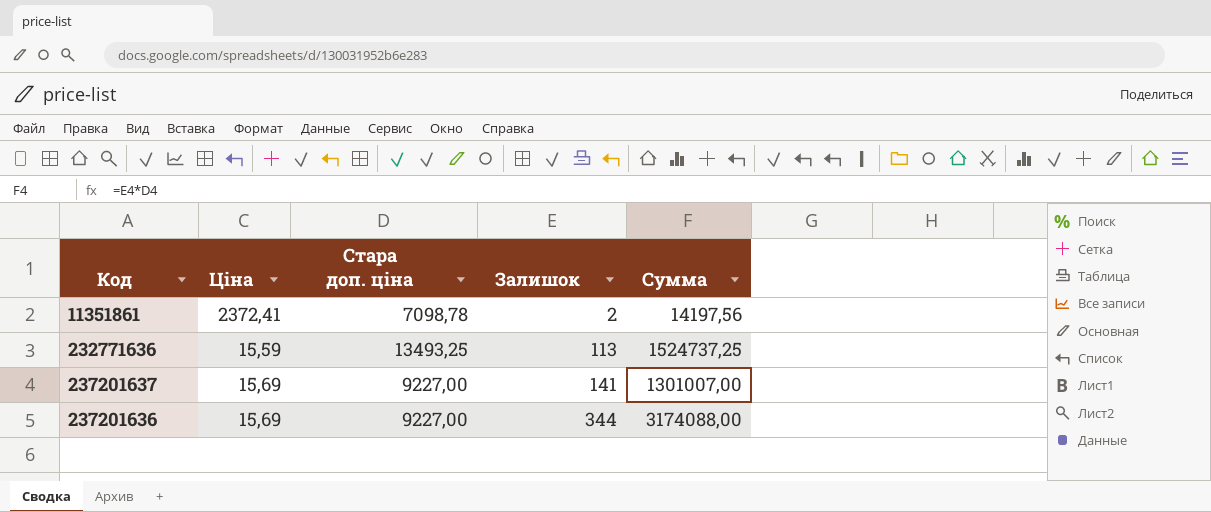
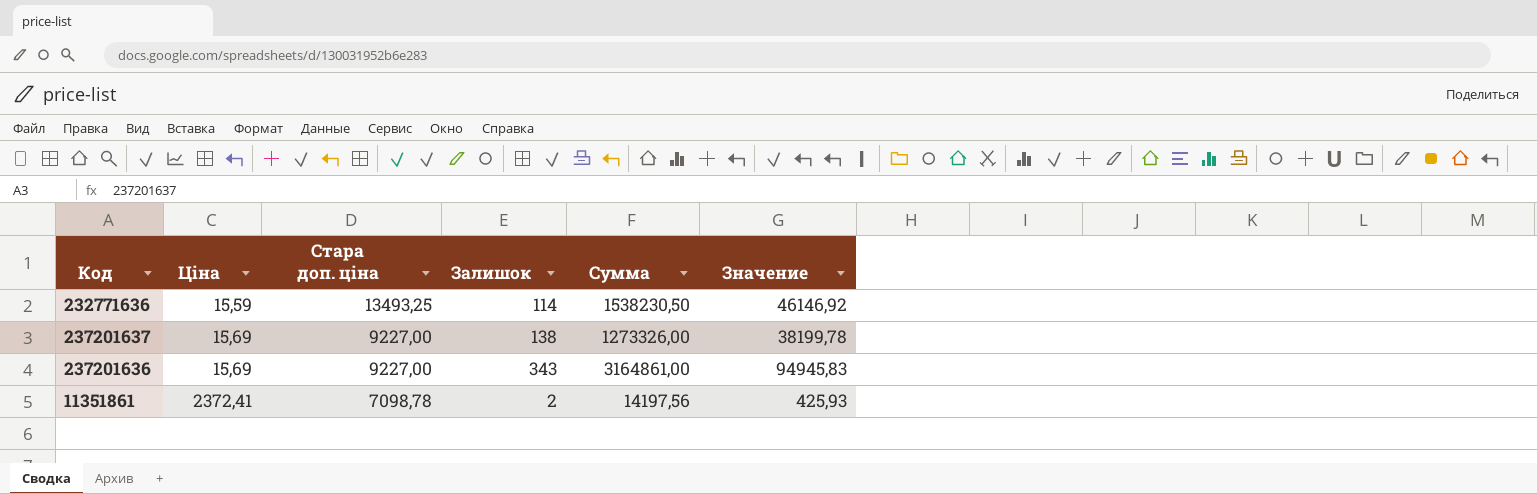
row order: Залишок ascending -> Ціна ascending
column Значение | formula: none -> [Сумма] * 0,03
232771636 | Залишок: 113 -> 114
232771636 | Сумма: 1524737,25 -> 1538230,50
237201637 | Залишок: 141 -> 138
237201637 | Сумма: 1301007,00 -> 1273326,00
237201636 | Залишок: 344 -> 343
237201636 | Сумма: 3174088,00 -> 3164861,00

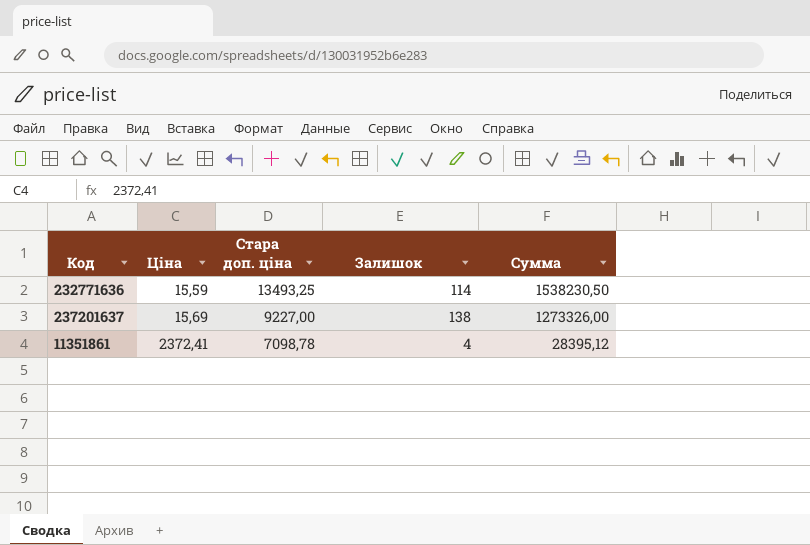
column Значение | formula: [Сумма] * 0,03 -> none
row 237201636: 15,69 | 9227,00 | 343 | 3164861,00 | 94945,83 -> none
11351861 | Залишок: 2 -> 4
11351861 | Сумма: 14197,56 -> 28395,12

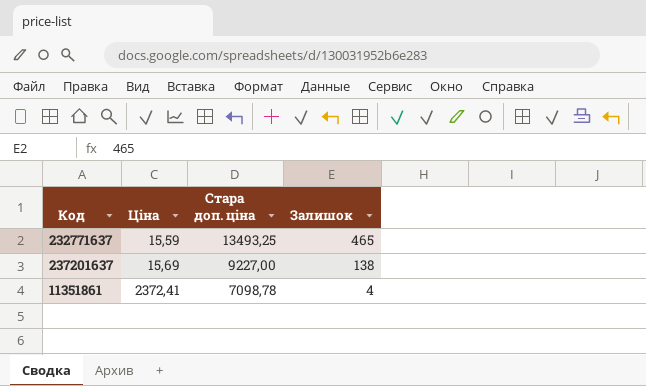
column Сумма | formula: [Стара доп. ціна] * [Залишок] -> none
row 232771636: 15,59 | 13493,25 | 114 | 1538230,50 -> none
row 232771637: none -> 15,59 | 13493,25 | 465

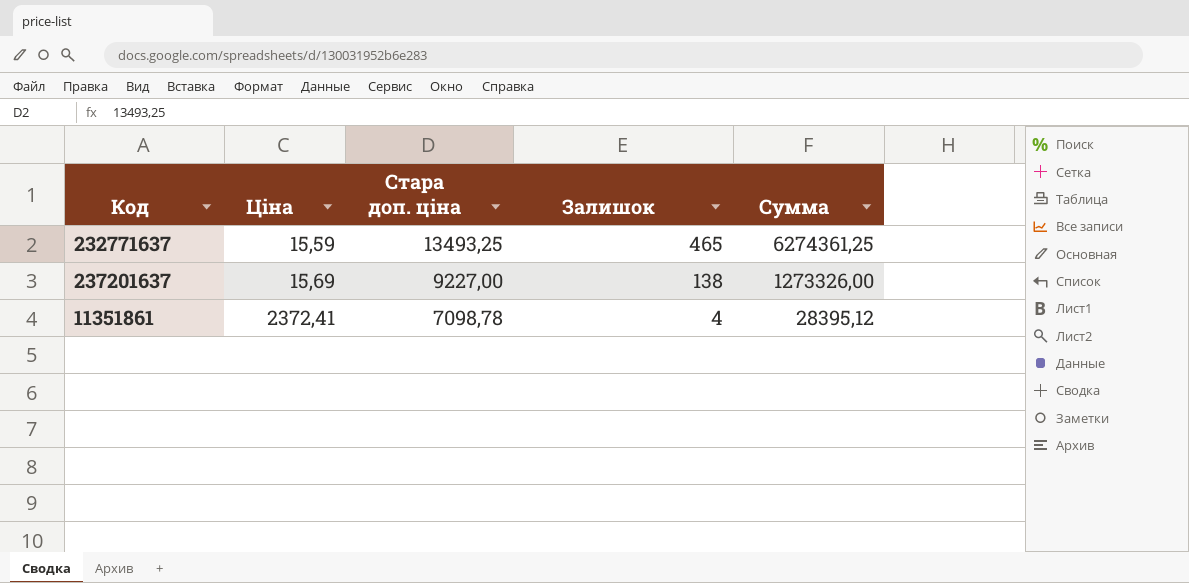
column Сумма | formula: none -> [Стара доп. ціна] * [Залишок]

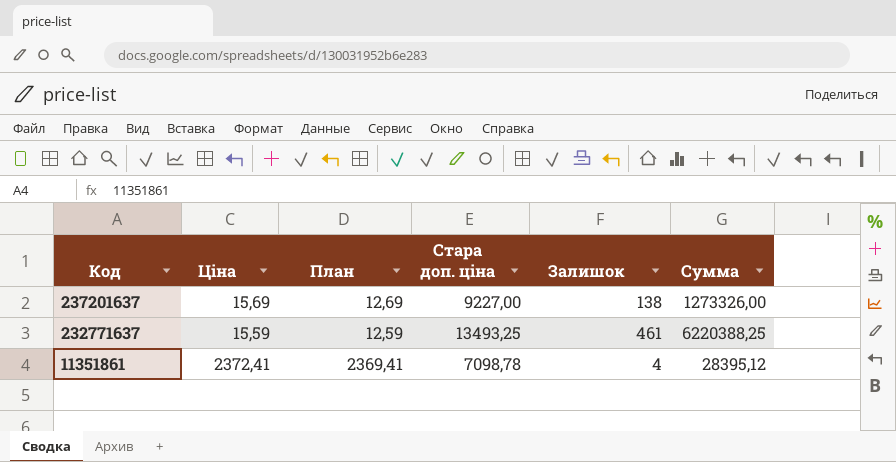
row order: Ціна ascending -> Код descending
column План | formula: none -> [Ціна] - 3
232771637 | Залишок: 465 -> 461
232771637 | Сумма: 6274361,25 -> 6220388,25

